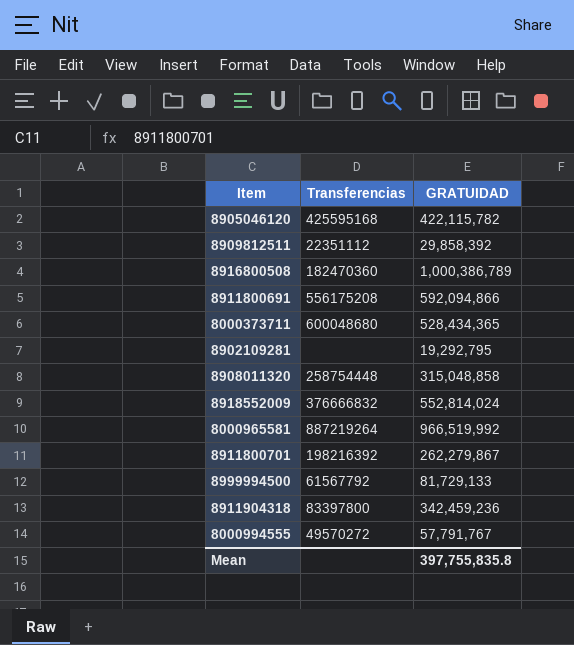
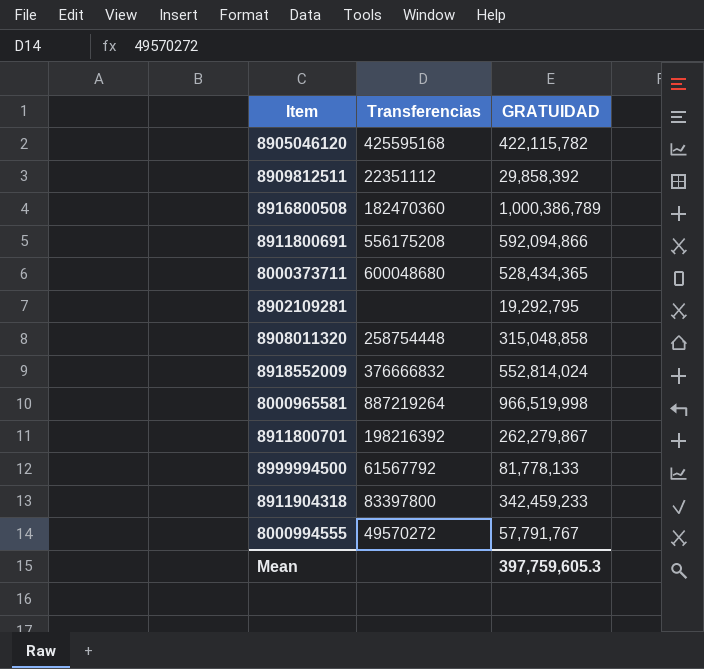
8000965581 | GRATUIDAD: 966,519,992 -> 966,519,998
8999994500 | GRATUIDAD: 81,729,133 -> 81,778,133
8911904318 | GRATUIDAD: 342,459,236 -> 342,459,233
Mean | GRATUIDAD: 397,755,835.8 -> 397,759,605.3

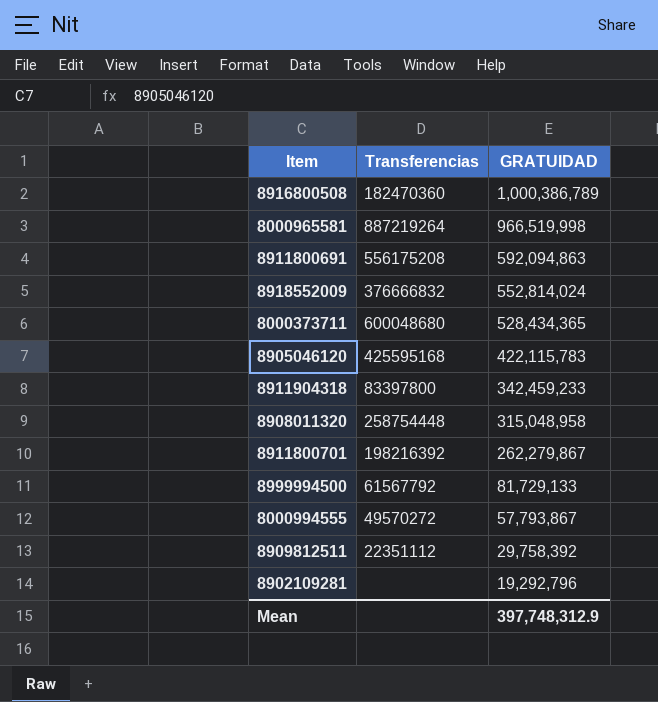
row order: none -> GRATUIDAD descending
8911800691 | GRATUIDAD: 592,094,866 -> 592,094,863
8905046120 | GRATUIDAD: 422,115,782 -> 422,115,783
8908011320 | GRATUIDAD: 315,048,858 -> 315,048,958
8999994500 | GRATUIDAD: 81,778,133 -> 81,729,133
8000994555 | GRATUIDAD: 57,791,767 -> 57,793,867
8909812511 | GRATUIDAD: 29,858,392 -> 29,758,392
8902109281 | GRATUIDAD: 19,292,795 -> 19,292,796
Mean | GRATUIDAD: 397,759,605.3 -> 397,748,312.9

